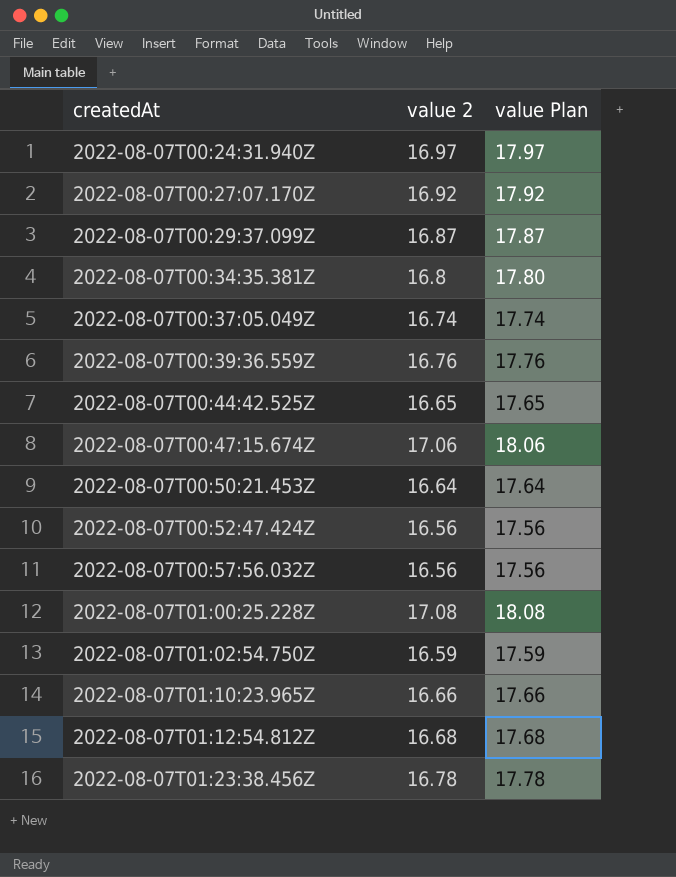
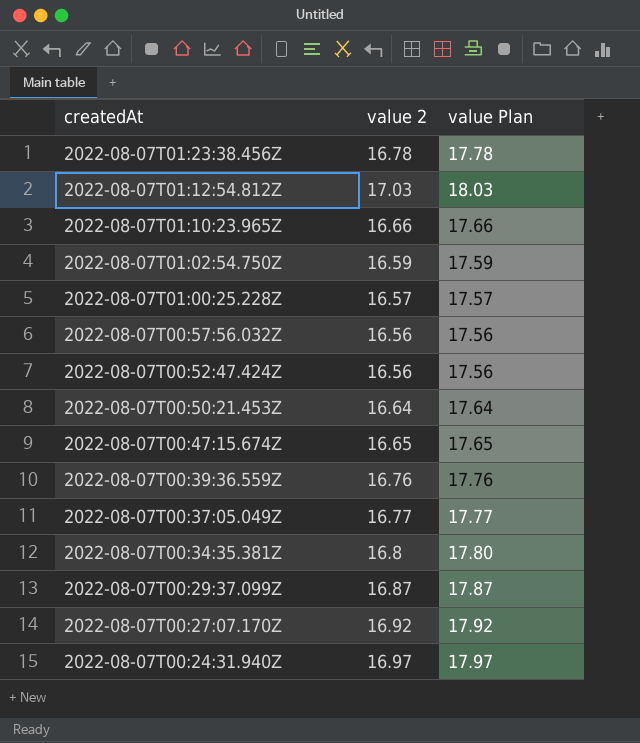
row order: createdAt ascending -> createdAt descending
row 2022-08-07T00:44:42.525Z: 16.65 | 17.65 -> none
2022-08-07T01:12:54.812Z | value 2: 16.68 -> 17.03
2022-08-07T01:12:54.812Z | value Plan: 17.68 -> 18.03
2022-08-07T01:00:25.228Z | value 2: 17.08 -> 16.57
2022-08-07T01:00:25.228Z | value Plan: 18.08 -> 17.57
2022-08-07T00:47:15.674Z | value 2: 17.06 -> 16.65
2022-08-07T00:47:15.674Z | value Plan: 18.06 -> 17.65
2022-08-07T00:37:05.049Z | value 2: 16.74 -> 16.77
2022-08-07T00:37:05.049Z | value Plan: 17.74 -> 17.77

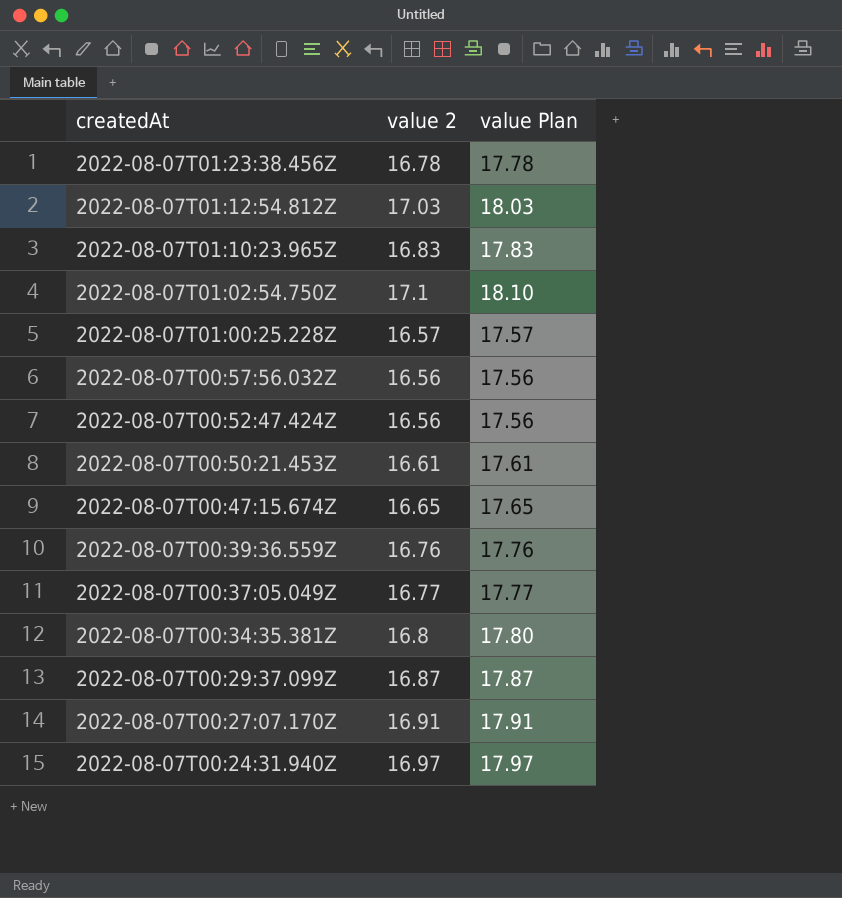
2022-08-07T01:10:23.965Z | value 2: 16.66 -> 16.83
2022-08-07T01:10:23.965Z | value Plan: 17.66 -> 17.83
2022-08-07T01:02:54.750Z | value 2: 16.59 -> 17.1
2022-08-07T01:02:54.750Z | value Plan: 17.59 -> 18.10
2022-08-07T00:50:21.453Z | value 2: 16.64 -> 16.61
2022-08-07T00:50:21.453Z | value Plan: 17.64 -> 17.61
2022-08-07T00:27:07.170Z | value 2: 16.92 -> 16.91
2022-08-07T00:27:07.170Z | value Plan: 17.92 -> 17.91

